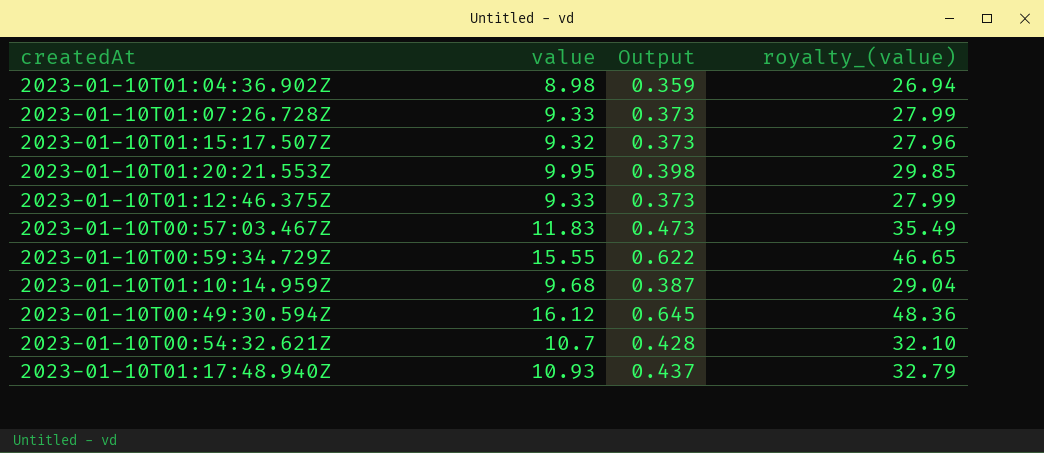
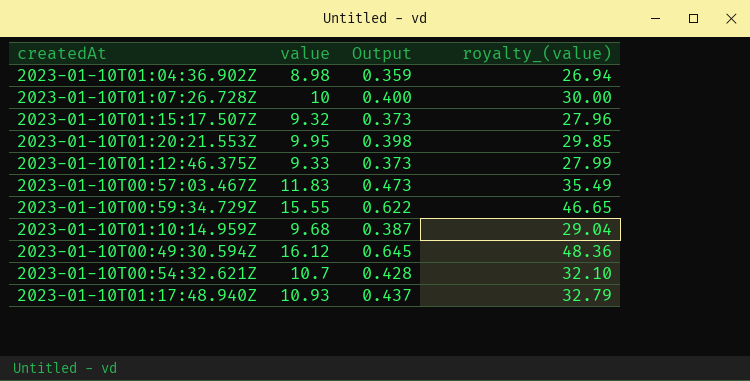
2023-01-10T01:07:26.728Z | value: 9.33 -> 10
2023-01-10T01:07:26.728Z | Output: 0.373 -> 0.400
2023-01-10T01:07:26.728Z | royalty_(value): 27.99 -> 30.00

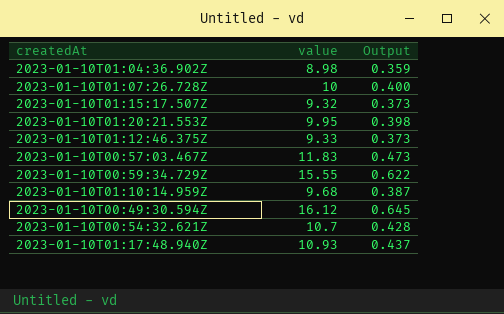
column royalty_(value) | formula: [value] * 3 -> none

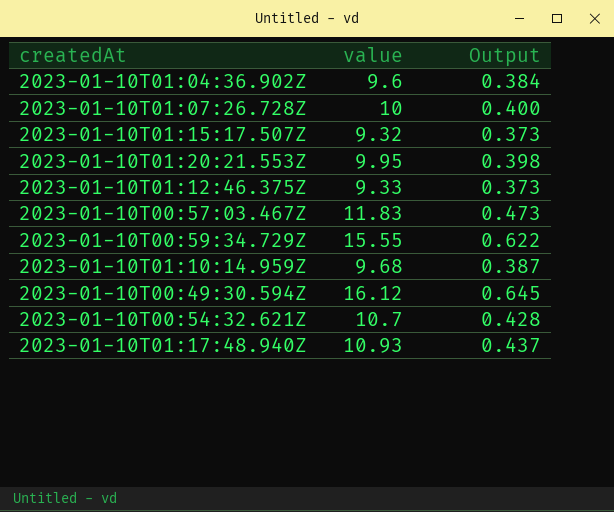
2023-01-10T01:04:36.902Z | value: 8.98 -> 9.6
2023-01-10T01:04:36.902Z | Output: 0.359 -> 0.384

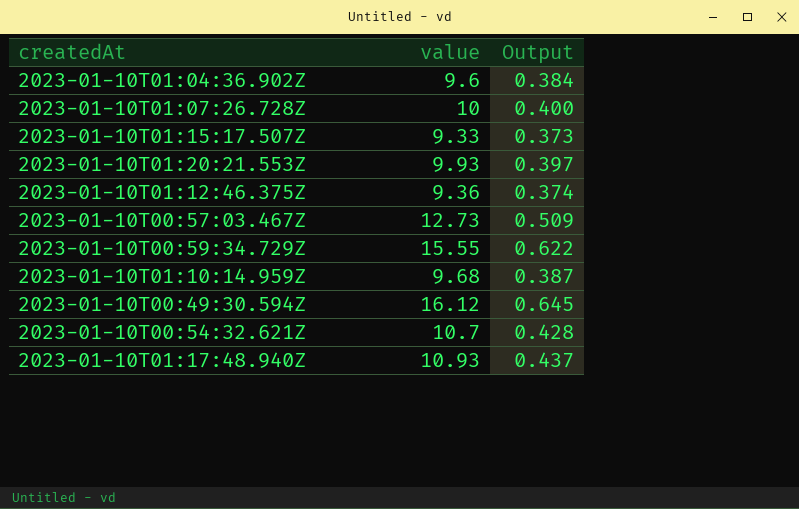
2023-01-10T01:15:17.507Z | value: 9.32 -> 9.33
2023-01-10T01:20:21.553Z | value: 9.95 -> 9.93
2023-01-10T01:20:21.553Z | Output: 0.398 -> 0.397
2023-01-10T01:12:46.375Z | value: 9.33 -> 9.36
2023-01-10T01:12:46.375Z | Output: 0.373 -> 0.374
2023-01-10T00:57:03.467Z | value: 11.83 -> 12.73
2023-01-10T00:57:03.467Z | Output: 0.473 -> 0.509

